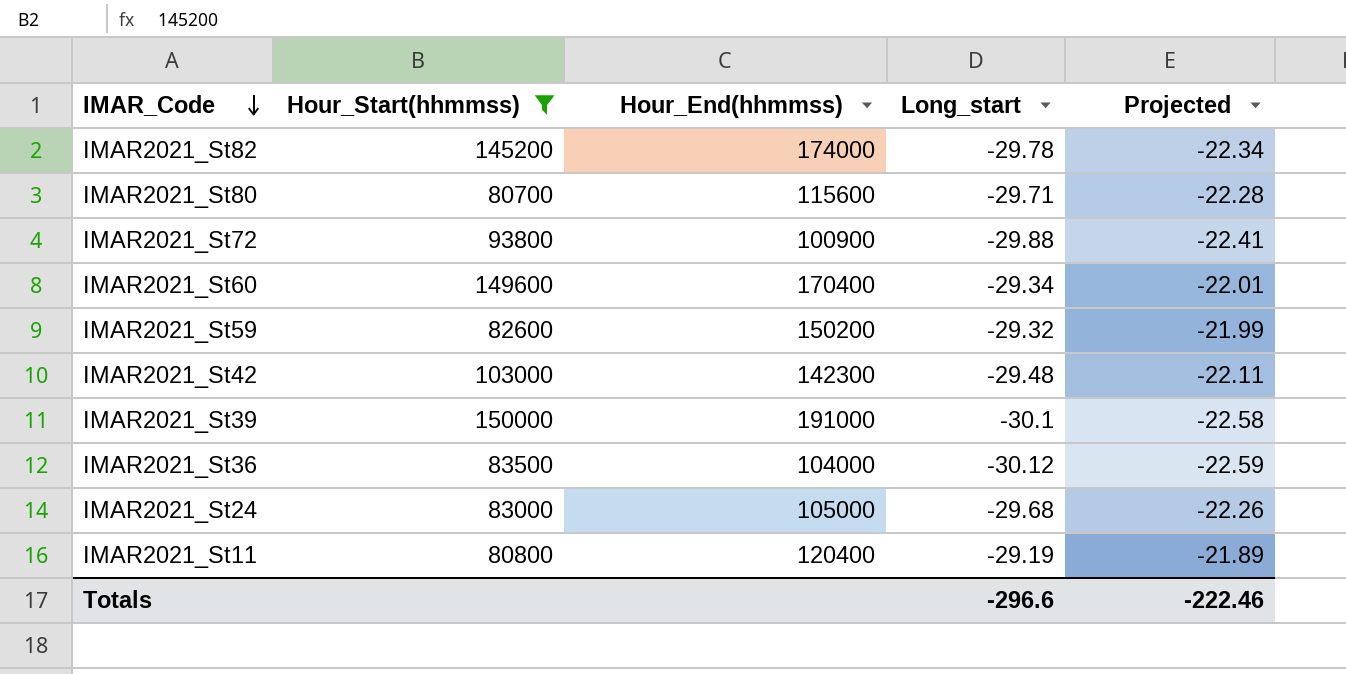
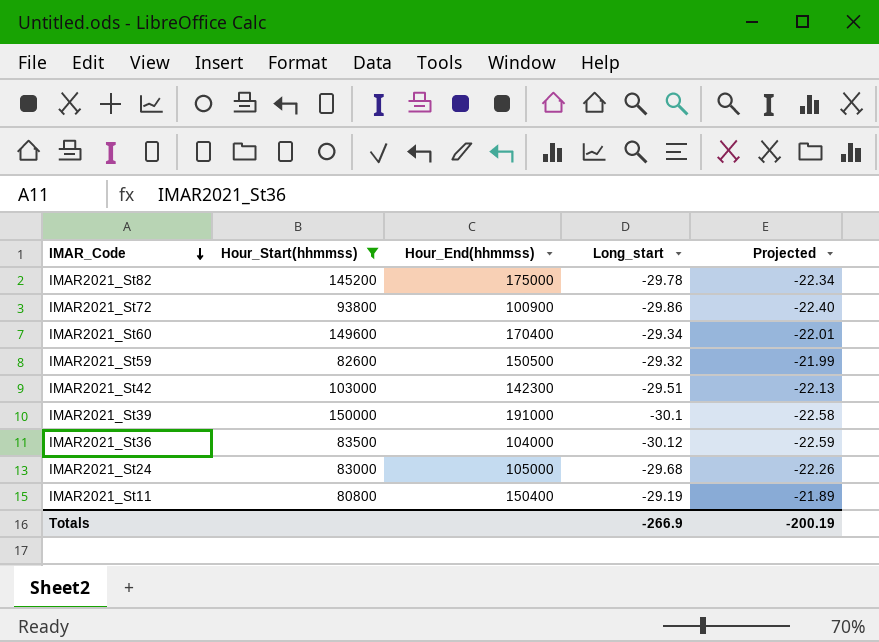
row IMAR2021_St80: 80700 | 115600 | -29.71 | -22.28 -> none
IMAR2021_St82 | Hour_End(hhmmss): 174000 -> 175000
IMAR2021_St72 | Long_start: -29.88 -> -29.86
IMAR2021_St72 | Projected: -22.41 -> -22.40
IMAR2021_St59 | Hour_End(hhmmss): 150200 -> 150500
IMAR2021_St42 | Long_start: -29.48 -> -29.51
IMAR2021_St42 | Projected: -22.11 -> -22.13
IMAR2021_St11 | Hour_End(hhmmss): 120400 -> 150400
Totals | Long_start: -296.6 -> -266.9
Totals | Projected: -222.46 -> -200.19

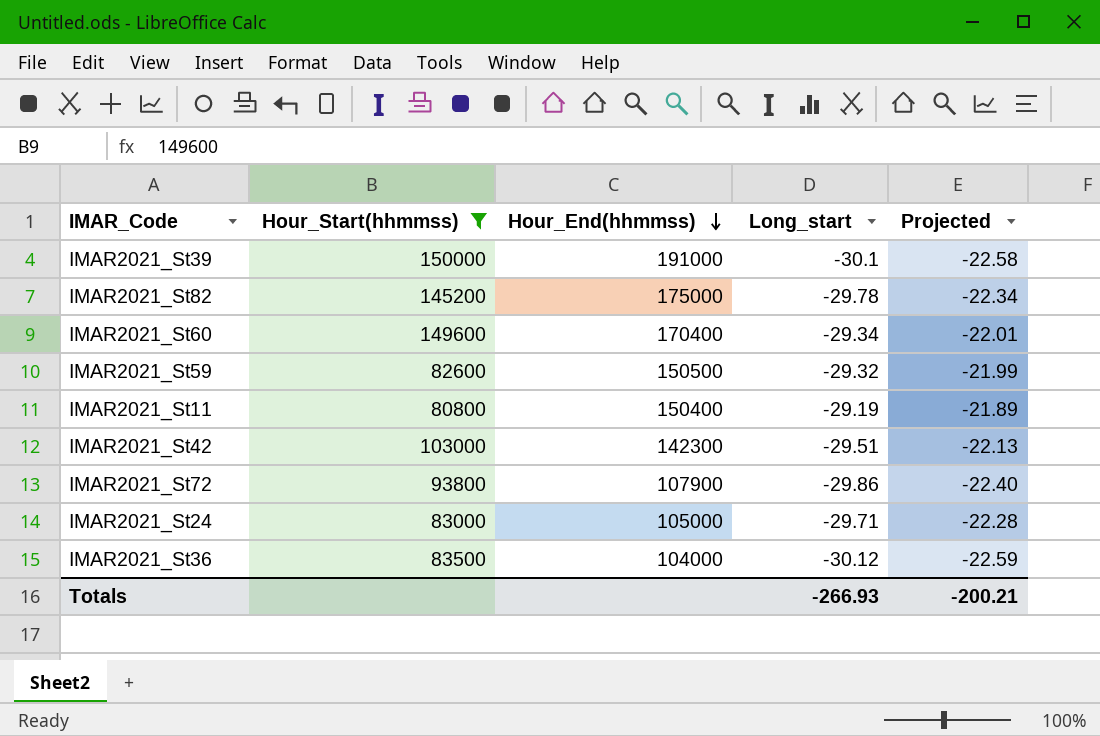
row order: IMAR_Code descending -> Hour_End(hhmmss) descending
IMAR2021_St72 | Hour_End(hhmmss): 100900 -> 107900
IMAR2021_St24 | Long_start: -29.68 -> -29.71
IMAR2021_St24 | Projected: -22.26 -> -22.28
Totals | Long_start: -266.9 -> -266.93
Totals | Projected: -200.19 -> -200.21

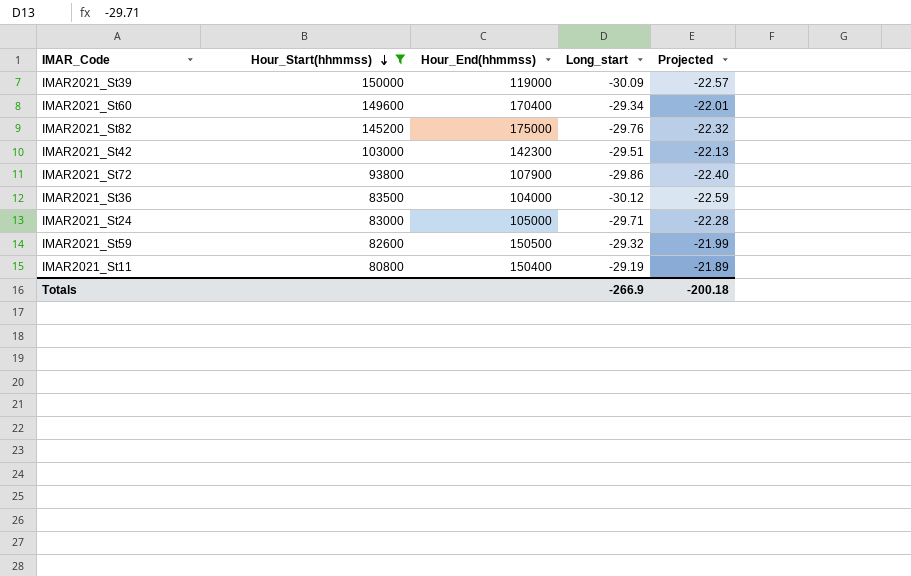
row order: Hour_End(hhmmss) descending -> Hour_Start(hhmmss) descending
IMAR2021_St39 | Hour_End(hhmmss): 191000 -> 119000
IMAR2021_St39 | Long_start: -30.1 -> -30.09
IMAR2021_St39 | Projected: -22.58 -> -22.57
IMAR2021_St82 | Long_start: -29.78 -> -29.76
IMAR2021_St82 | Projected: -22.34 -> -22.32
Totals | Long_start: -266.93 -> -266.9
Totals | Projected: -200.21 -> -200.18

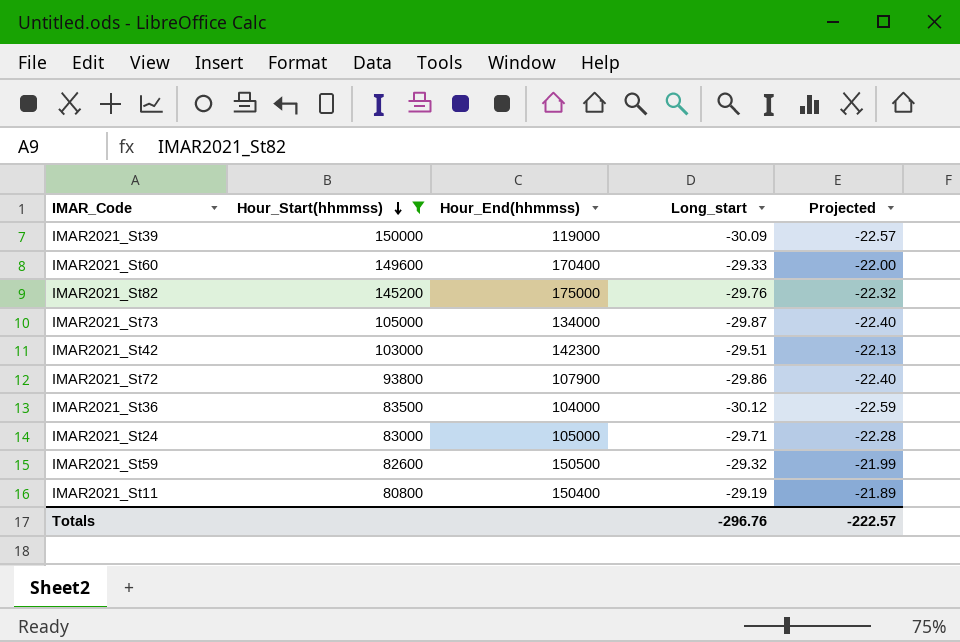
IMAR2021_St60 | Long_start: -29.34 -> -29.33
IMAR2021_St60 | Projected: -22.01 -> -22.00
row IMAR2021_St73: none -> 105000 | 134000 | -29.87 | -22.40
Totals | Long_start: -266.9 -> -296.76
Totals | Projected: -200.18 -> -222.57

